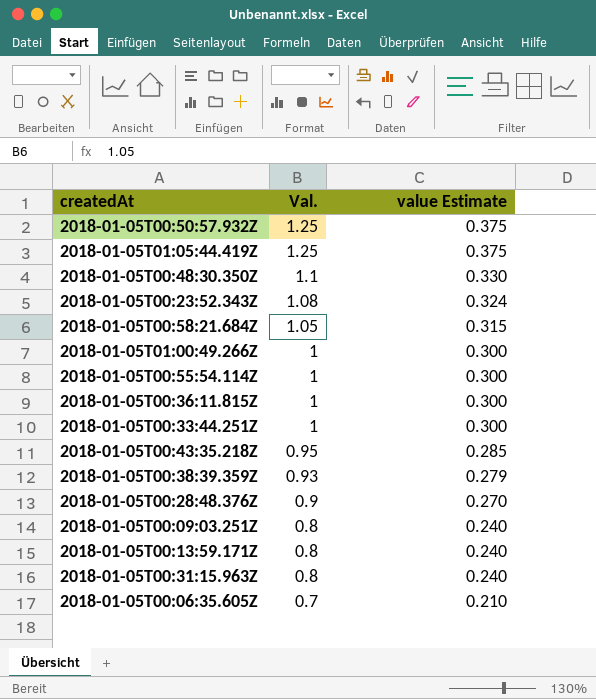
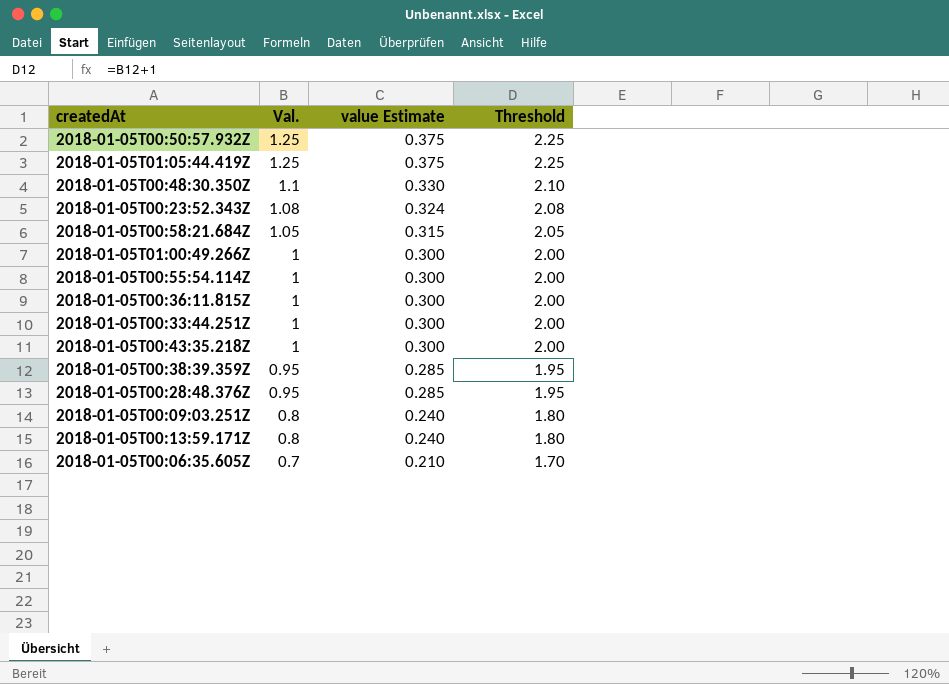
column Threshold | formula: none -> [Val.] + 1
row 2018-01-05T00:31:15.963Z: 0.8 | 0.240 -> none
2018-01-05T00:43:35.218Z | Val.: 0.95 -> 1
2018-01-05T00:43:35.218Z | value Estimate: 0.285 -> 0.300
2018-01-05T00:38:39.359Z | Val.: 0.93 -> 0.95
2018-01-05T00:38:39.359Z | value Estimate: 0.279 -> 0.285
2018-01-05T00:28:48.376Z | Val.: 0.9 -> 0.95
2018-01-05T00:28:48.376Z | value Estimate: 0.270 -> 0.285

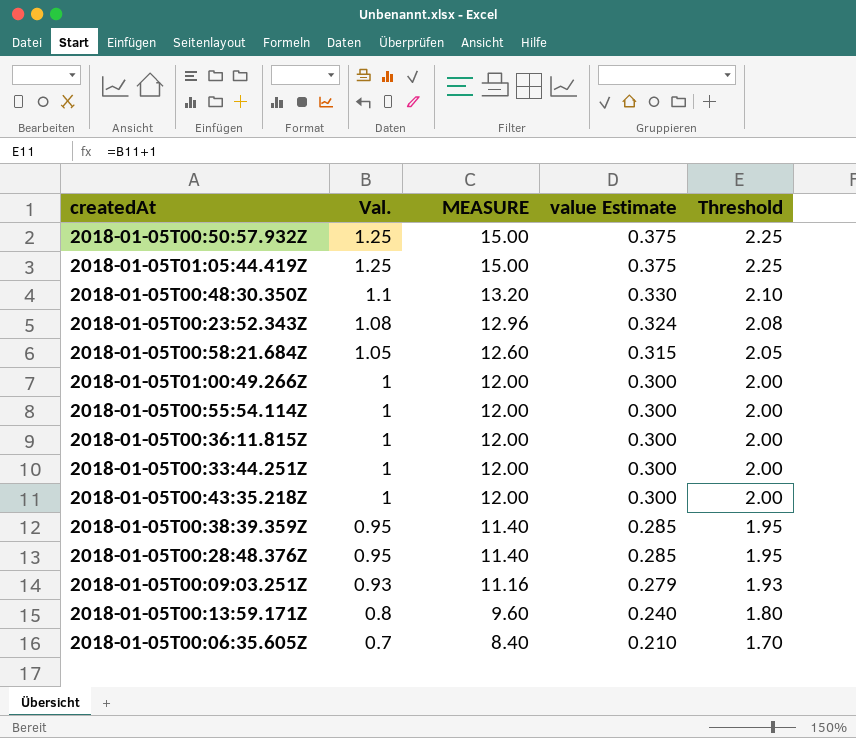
column MEASURE | formula: none -> [Val.] * 12
2018-01-05T00:09:03.251Z | Val.: 0.8 -> 0.93
2018-01-05T00:09:03.251Z | value Estimate: 0.240 -> 0.279
2018-01-05T00:09:03.251Z | Threshold: 1.80 -> 1.93

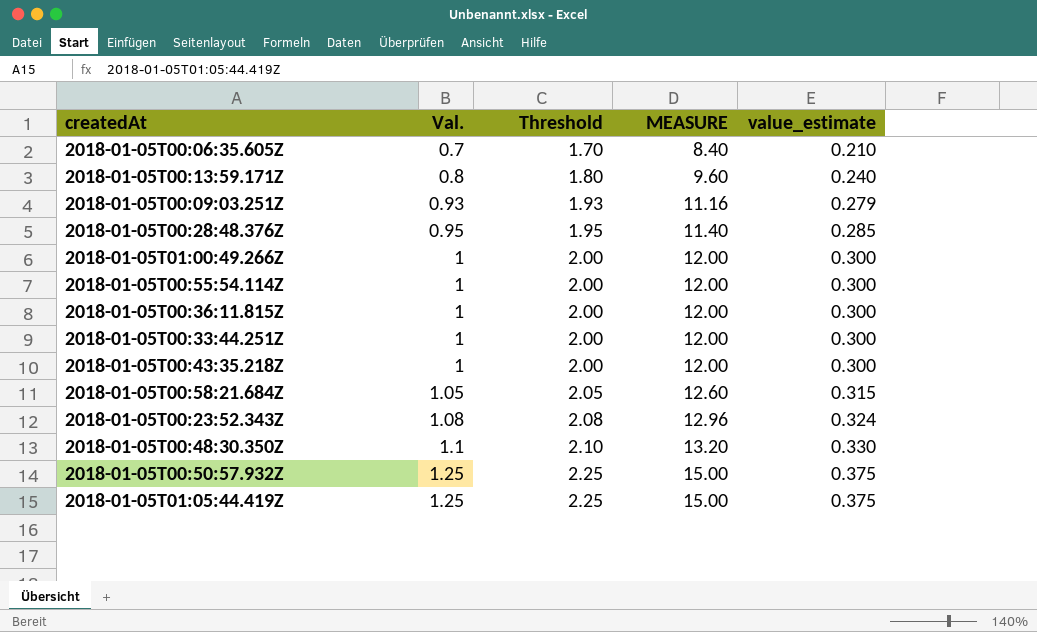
row order: Val. descending -> Val. ascending
column Threshold | position: 5 -> 3
column name: value Estimate -> value_estimate
row 2018-01-05T00:38:39.359Z: 0.95 | 11.40 | 0.285 | 1.95 -> none

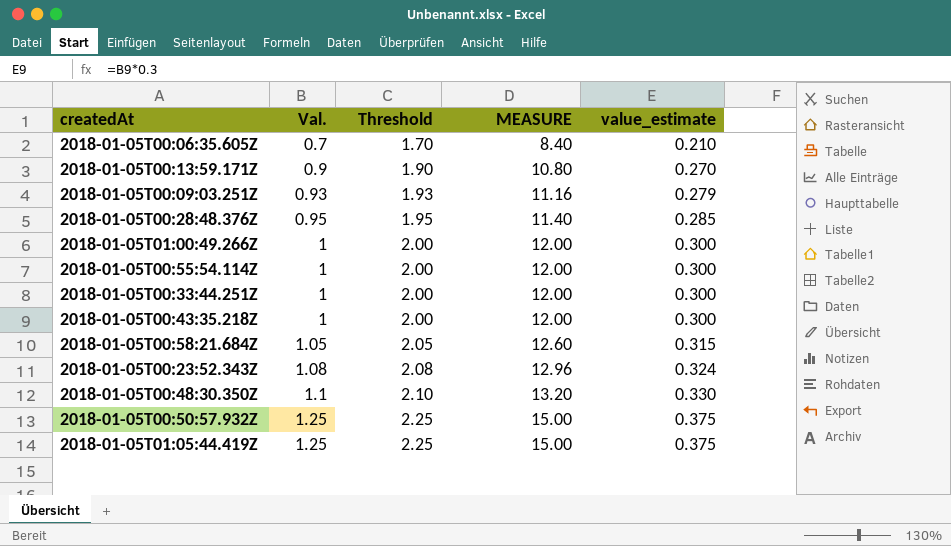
row 2018-01-05T00:36:11.815Z: 1 | 2.00 | 12.00 | 0.300 -> none
2018-01-05T00:13:59.171Z | Val.: 0.8 -> 0.9
2018-01-05T00:13:59.171Z | Threshold: 1.80 -> 1.90
2018-01-05T00:13:59.171Z | MEASURE: 9.60 -> 10.80
2018-01-05T00:13:59.171Z | value_estimate: 0.240 -> 0.270

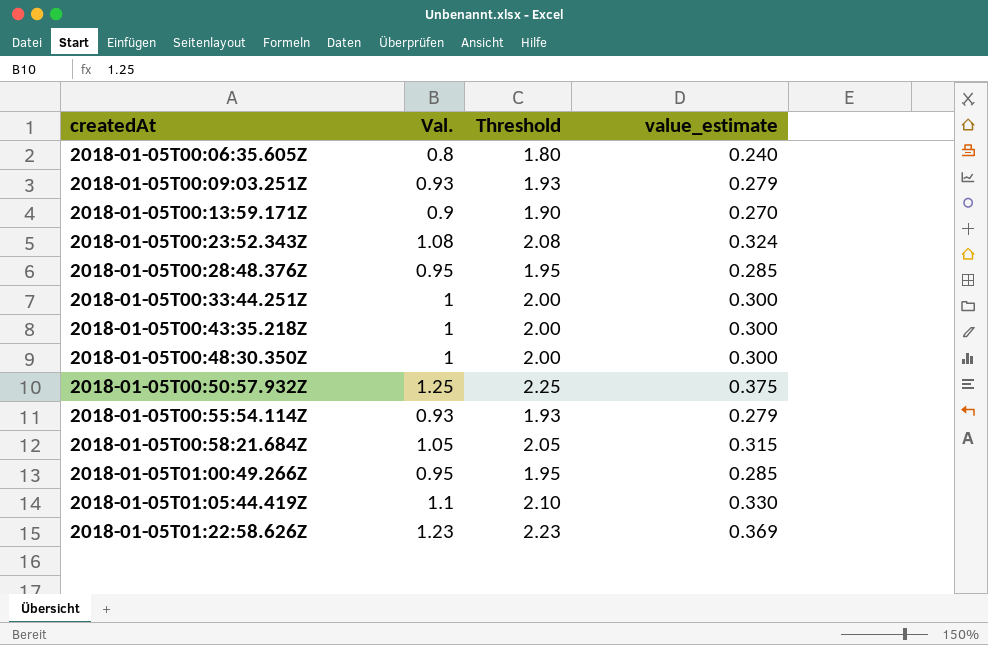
row order: Val. ascending -> createdAt ascending
column MEASURE | formula: [Val.] * 12 -> none
2018-01-05T00:06:35.605Z | Val.: 0.7 -> 0.8
2018-01-05T00:06:35.605Z | Threshold: 1.70 -> 1.80
2018-01-05T00:06:35.605Z | value_estimate: 0.210 -> 0.240
2018-01-05T00:48:30.350Z | Val.: 1.1 -> 1
2018-01-05T00:48:30.350Z | Threshold: 2.10 -> 2.00
2018-01-05T00:48:30.350Z | value_estimate: 0.330 -> 0.300
2018-01-05T00:55:54.114Z | Val.: 1 -> 0.93
2018-01-05T00:55:54.114Z | Threshold: 2.00 -> 1.93
2018-01-05T00:55:54.114Z | value_estimate: 0.300 -> 0.279
2018-01-05T01:00:49.266Z | Val.: 1 -> 0.95
2018-01-05T01:00:49.266Z | Threshold: 2.00 -> 1.95
2018-01-05T01:00:49.266Z | value_estimate: 0.300 -> 0.285
2018-01-05T01:05:44.419Z | Val.: 1.25 -> 1.1
2018-01-05T01:05:44.419Z | Threshold: 2.25 -> 2.10
2018-01-05T01:05:44.419Z | value_estimate: 0.375 -> 0.330
row 2018-01-05T01:22:58.626Z: none -> 1.23 | 2.23 | 0.369

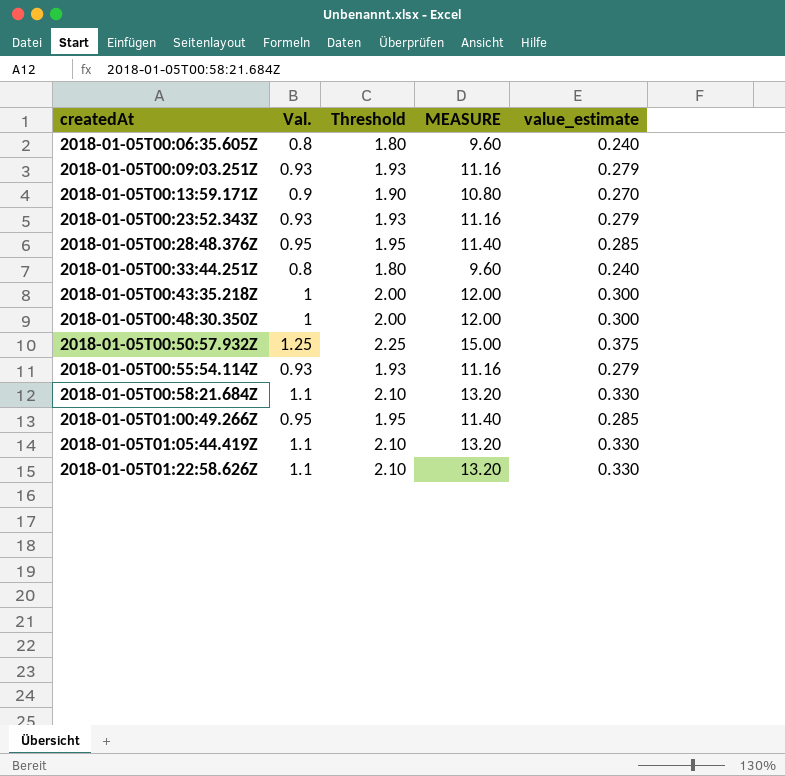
column MEASURE | formula: none -> [Val.] * 12
2018-01-05T00:23:52.343Z | Val.: 1.08 -> 0.93
2018-01-05T00:23:52.343Z | Threshold: 2.08 -> 1.93
2018-01-05T00:23:52.343Z | value_estimate: 0.324 -> 0.279
2018-01-05T00:33:44.251Z | Val.: 1 -> 0.8
2018-01-05T00:33:44.251Z | Threshold: 2.00 -> 1.80
2018-01-05T00:33:44.251Z | value_estimate: 0.300 -> 0.240
2018-01-05T00:58:21.684Z | Val.: 1.05 -> 1.1
2018-01-05T00:58:21.684Z | Threshold: 2.05 -> 2.10
2018-01-05T00:58:21.684Z | value_estimate: 0.315 -> 0.330
2018-01-05T01:22:58.626Z | Val.: 1.23 -> 1.1
2018-01-05T01:22:58.626Z | Threshold: 2.23 -> 2.10
2018-01-05T01:22:58.626Z | value_estimate: 0.369 -> 0.330

